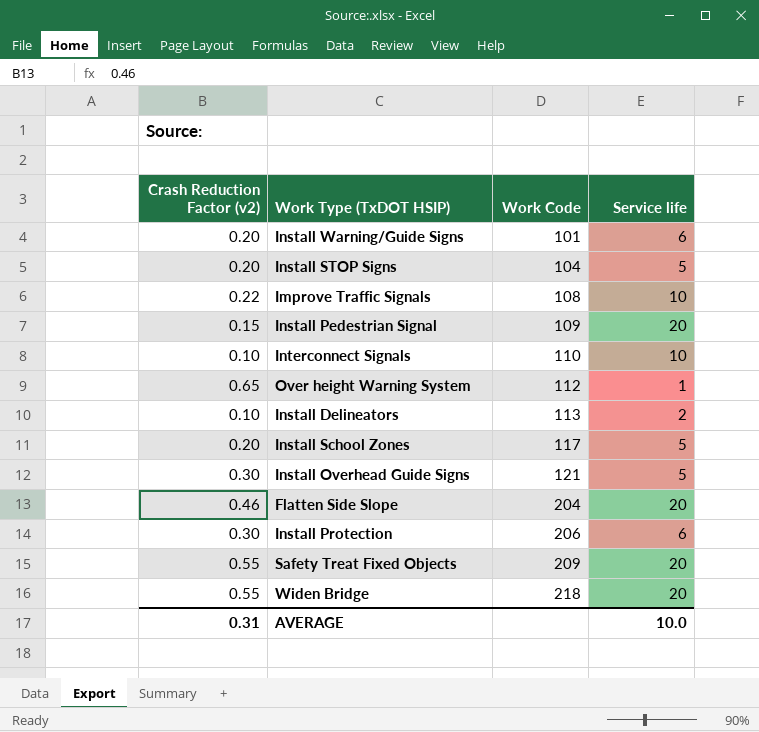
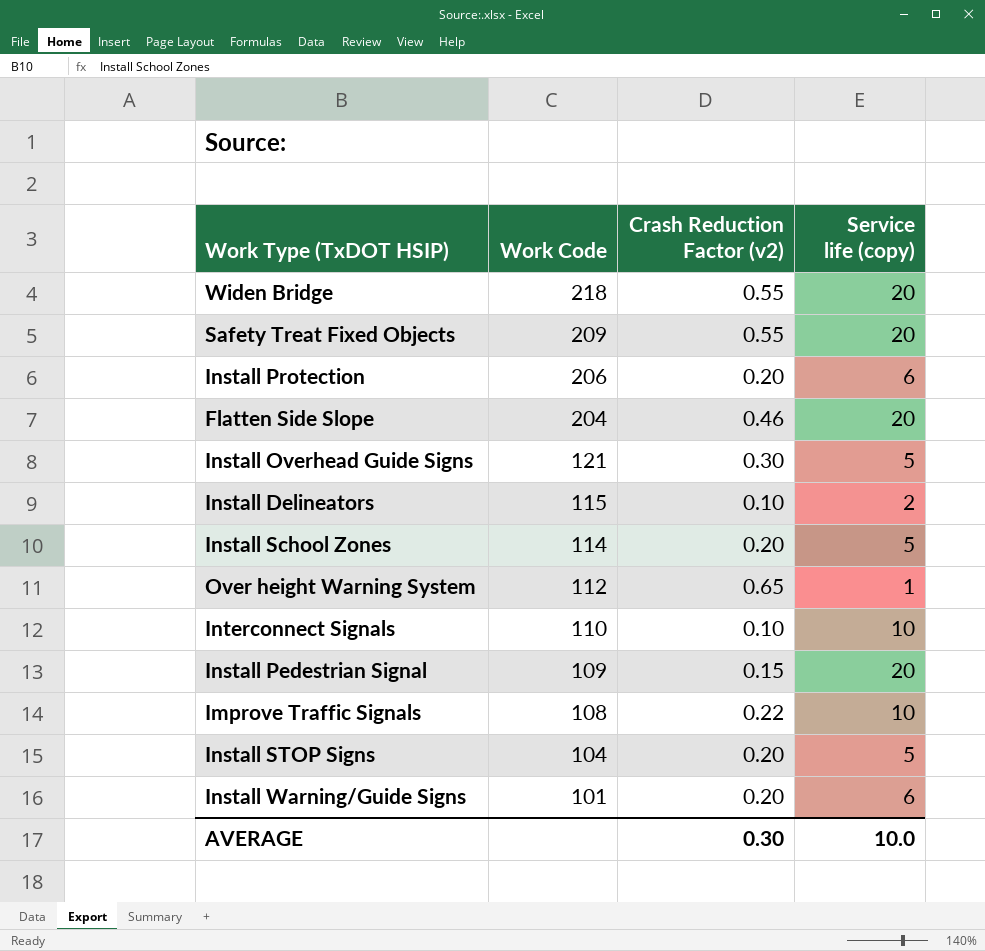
row order: Work Code ascending -> Work Code descending
column Crash Reduction Factor (v2) | position: 1 -> 3
column name: Service life -> Service life (copy)
Install Protection | Crash Reduction Factor (v2): 0.30 -> 0.20
Install Delineators | Work Code: 113 -> 115
Install School Zones | Work Code: 117 -> 114
AVERAGE | Crash Reduction Factor (v2): 0.31 -> 0.30

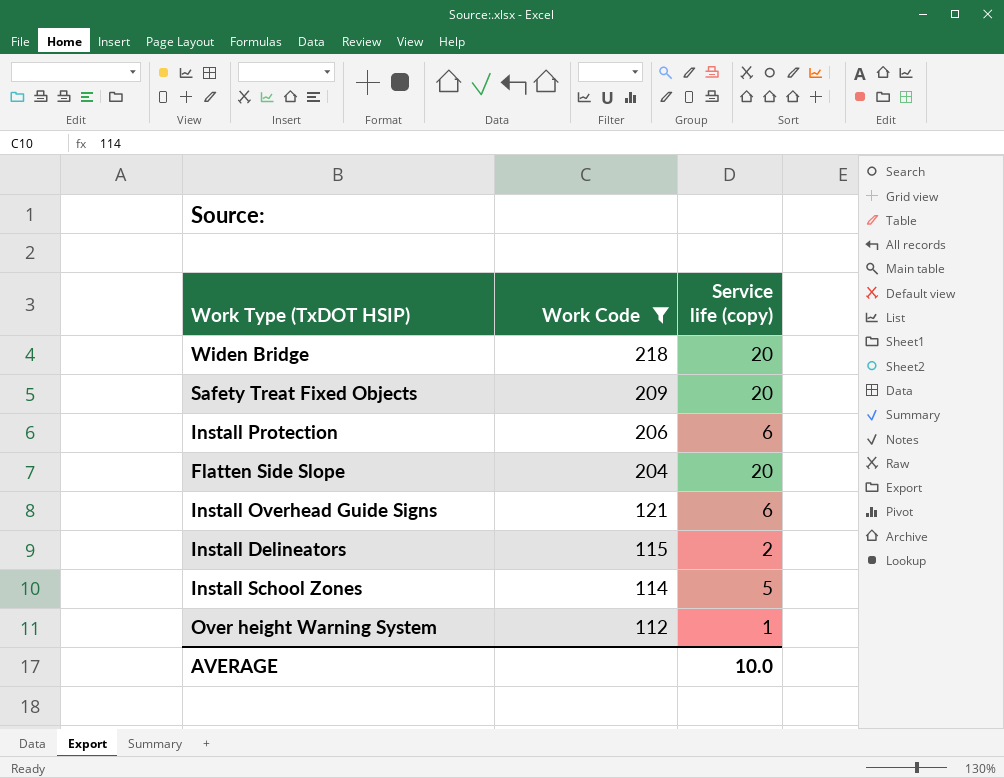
filter: none -> Work Code >= 112
column Crash Reduction Factor (v2) | position: 3 -> none
Install Overhead Guide Signs | Service life (copy): 5 -> 6

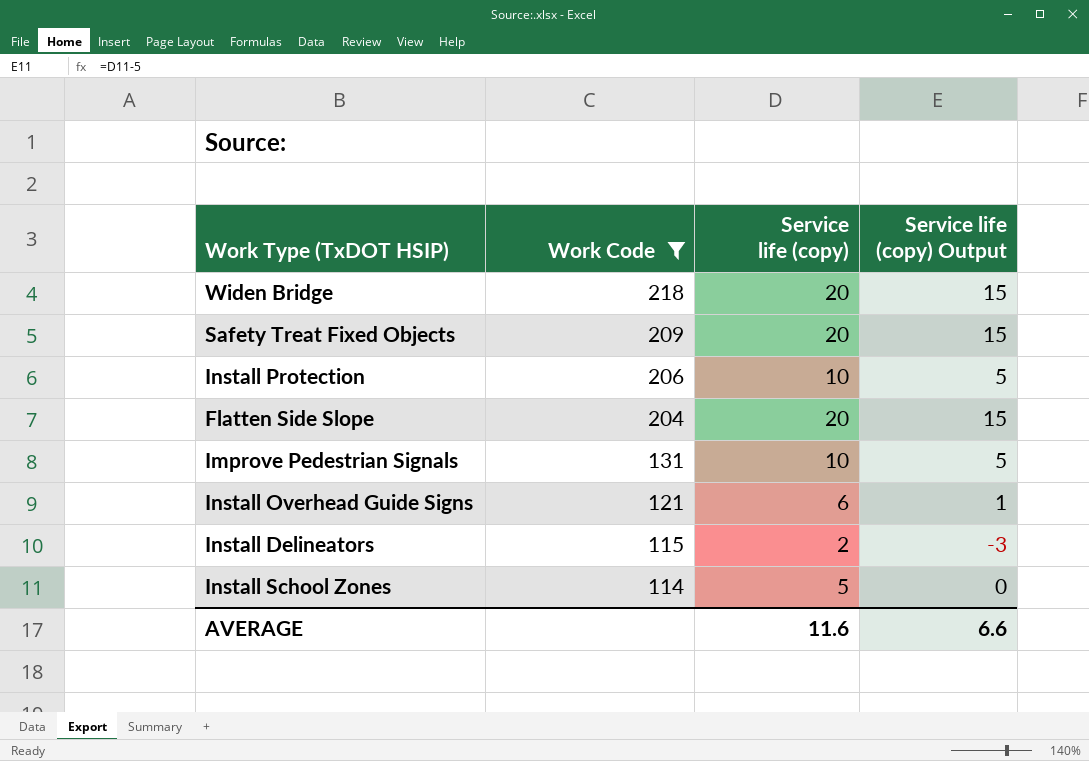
column Service life (copy) Output | formula: none -> [Service life (copy)] - 5
row Over height Warning System: 112 | 1 -> none
Install Protection | Service life (copy): 6 -> 10
row Improve Pedestrian Signals: none -> 131 | 10 | 5
AVERAGE | Service life (copy): 10.0 -> 11.6

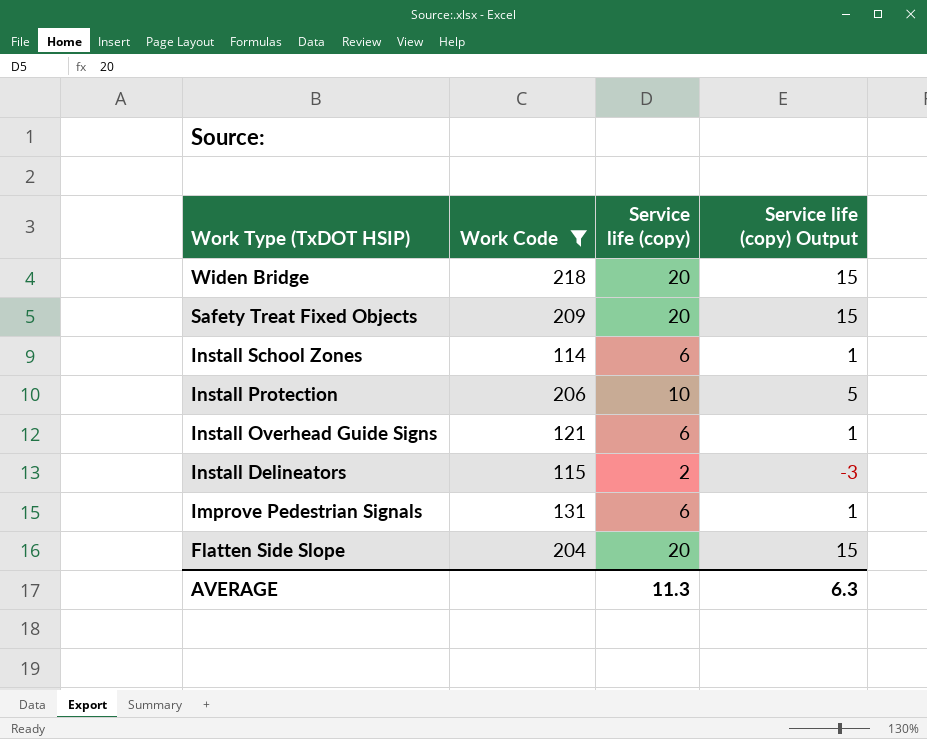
row order: Work Code descending -> Work Type (TxDOT HSIP) descending
Install School Zones | Service life (copy): 5 -> 6
Install School Zones | Service life (copy) Output: 0 -> 1
Improve Pedestrian Signals | Service life (copy): 10 -> 6
Improve Pedestrian Signals | Service life (copy) Output: 5 -> 1
AVERAGE | Service life (copy): 11.6 -> 11.3
AVERAGE | Service life (copy) Output: 6.6 -> 6.3

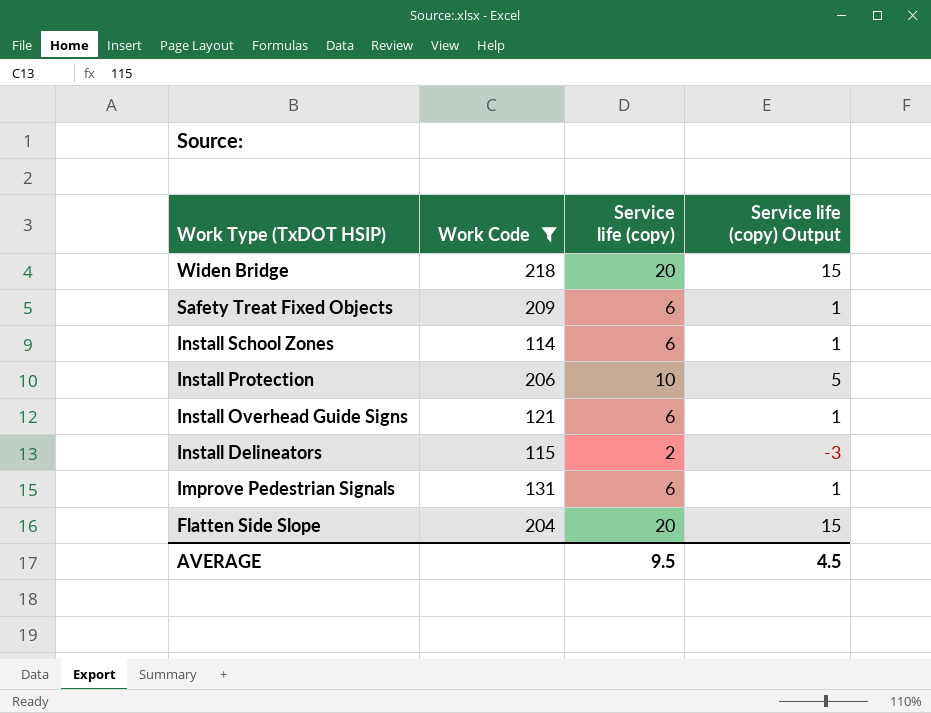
Safety Treat Fixed Objects | Service life (copy): 20 -> 6
Safety Treat Fixed Objects | Service life (copy) Output: 15 -> 1
AVERAGE | Service life (copy): 11.3 -> 9.5
AVERAGE | Service life (copy) Output: 6.3 -> 4.5

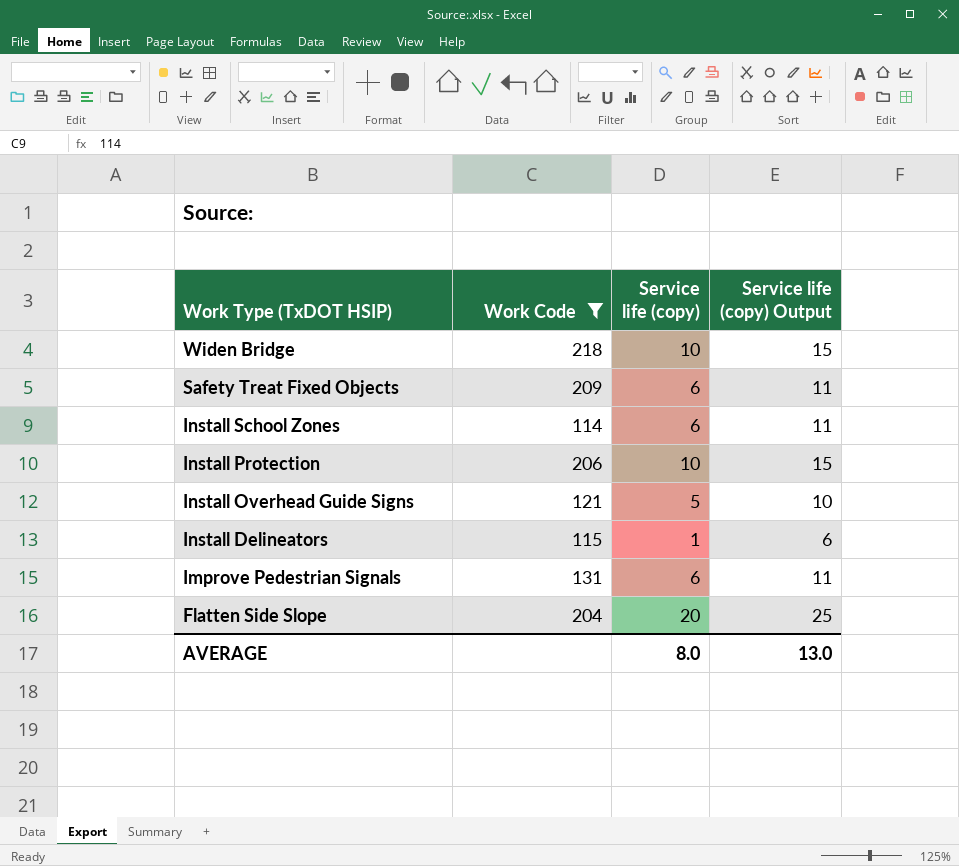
column Service life (copy) Output | formula: [Service life (copy)] - 5 -> [Service life (copy)] + 5
Widen Bridge | Service life (copy): 20 -> 10
Install Overhead Guide Signs | Service life (copy): 6 -> 5
Install Delineators | Service life (copy): 2 -> 1
AVERAGE | Service life (copy): 9.5 -> 8.0
AVERAGE | Service life (copy) Output: 4.5 -> 13.0

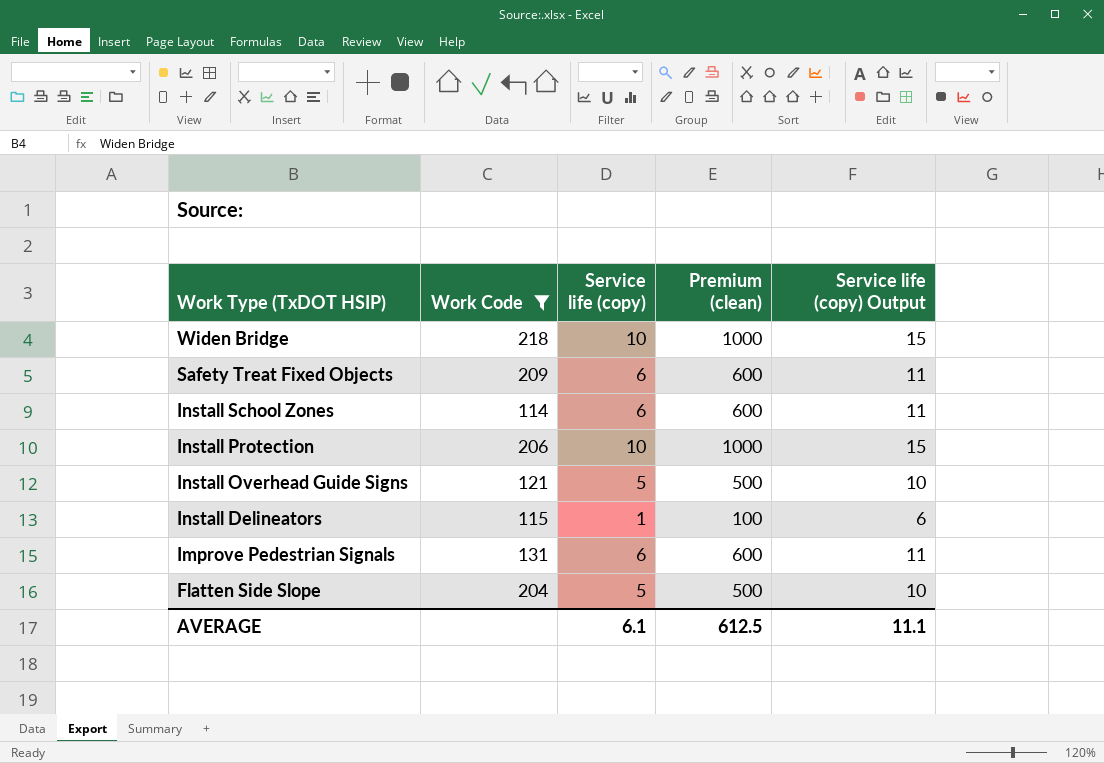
column Premium (clean) | formula: none -> [Service life (copy)] * 100
Flatten Side Slope | Service life (copy): 20 -> 5
Flatten Side Slope | Service life (copy) Output: 25 -> 10
AVERAGE | Service life (copy): 8.0 -> 6.1
AVERAGE | Service life (copy) Output: 13.0 -> 11.1

